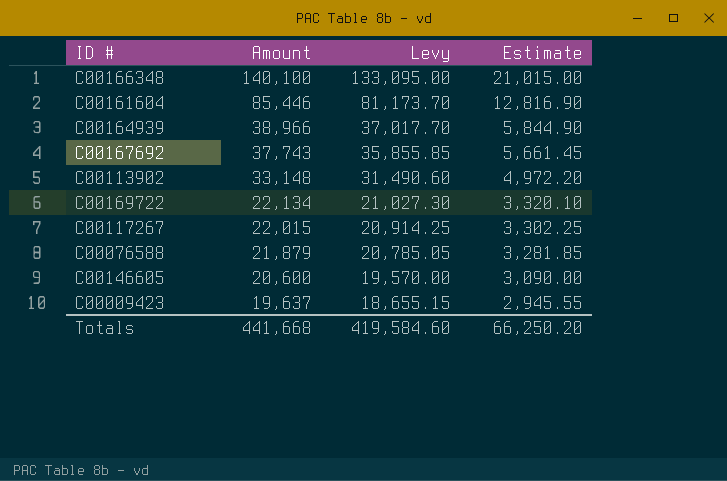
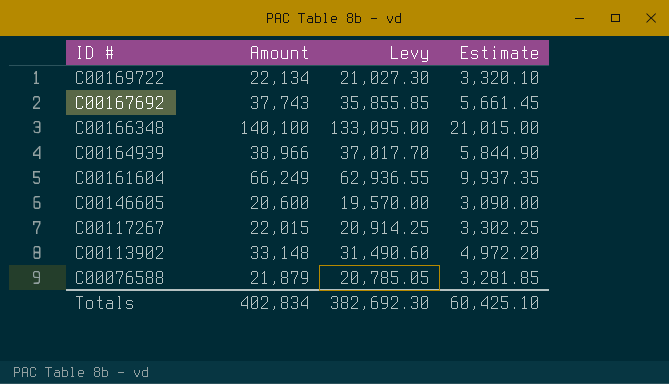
row order: Amount descending -> ID # descending
row C00009423: 19,637 | 18,655.15 | 2,945.55 -> none
C00161604 | Amount: 85,446 -> 66,249
C00161604 | Levy: 81,173.70 -> 62,936.55
C00161604 | Estimate: 12,816.90 -> 9,937.35
Totals | Amount: 441,668 -> 402,834
Totals | Levy: 419,584.60 -> 382,692.30
Totals | Estimate: 66,250.20 -> 60,425.10

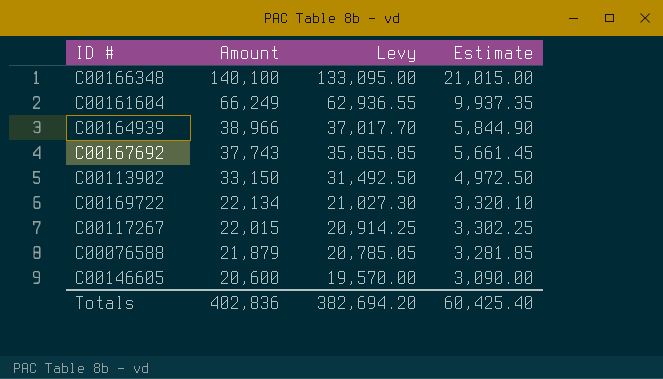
row order: ID # descending -> Amount descending
C00113902 | Amount: 33,148 -> 33,150
C00113902 | Levy: 31,490.60 -> 31,492.50
C00113902 | Estimate: 4,972.20 -> 4,972.50
Totals | Amount: 402,834 -> 402,836
Totals | Levy: 382,692.30 -> 382,694.20
Totals | Estimate: 60,425.10 -> 60,425.40

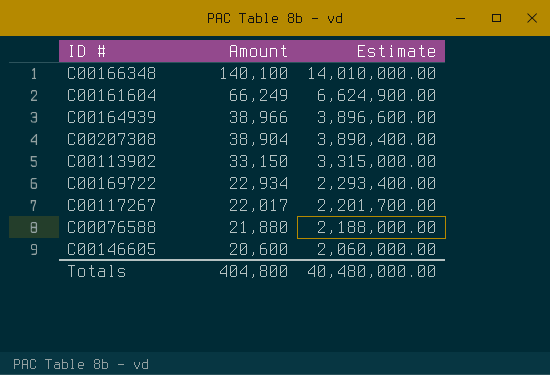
column Levy | formula: [Amount] * 0.95 -> none
column Estimate | formula: [Amount] * 0.15 -> [Amount] * 100
row C00167692: 37,743 | 35,855.85 | 5,661.45 -> none
row C00207308: none -> 38,904 | 3,890,400.00
C00169722 | Amount: 22,134 -> 22,934
C00117267 | Amount: 22,015 -> 22,017
C00076588 | Amount: 21,879 -> 21,880
Totals | Amount: 402,836 -> 404,800
Totals | Estimate: 60,425.40 -> 40,480,000.00

